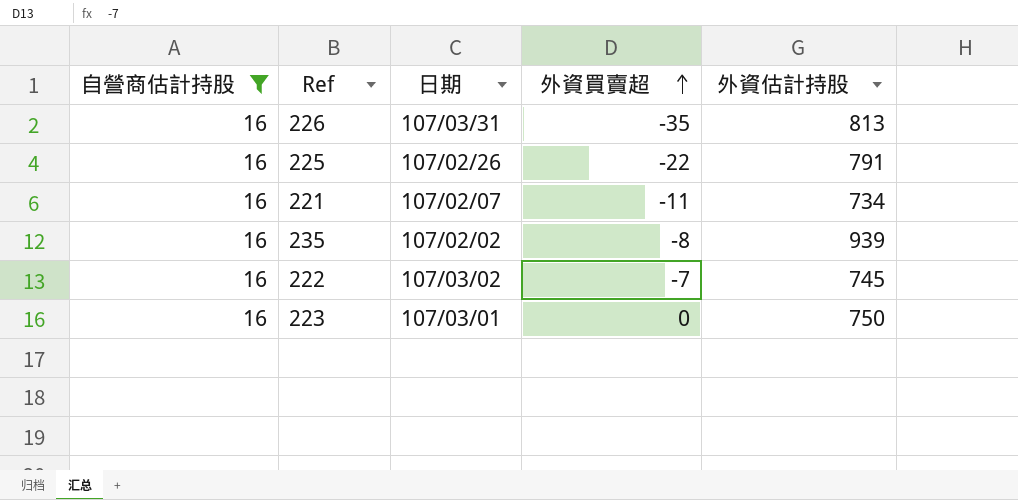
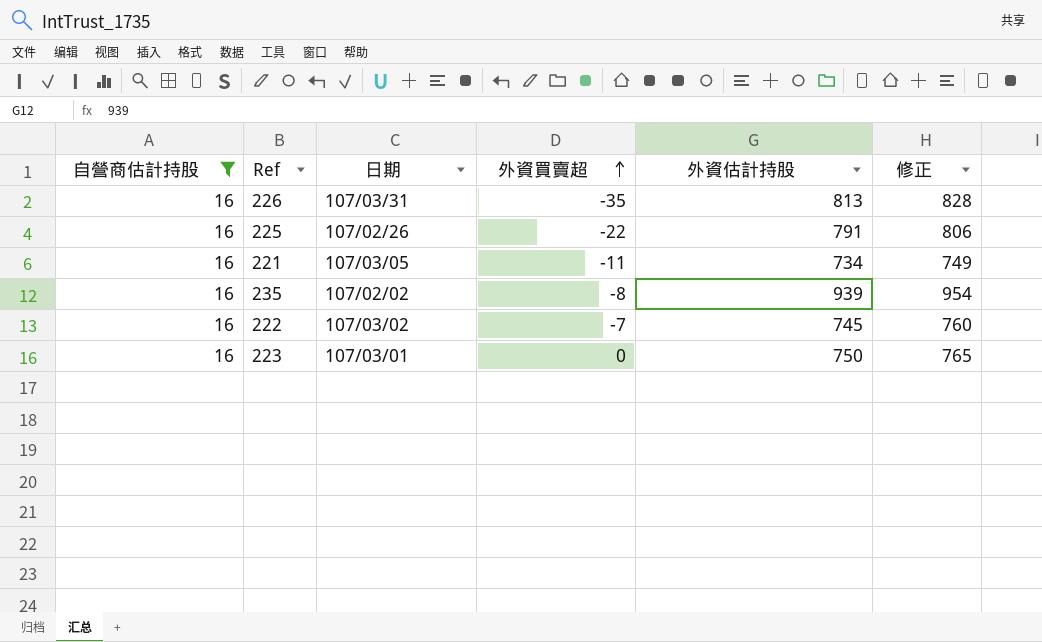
column 修正 | formula: none -> [外資估計持股] + 15
221 | 日期: 107/02/07 -> 107/03/05

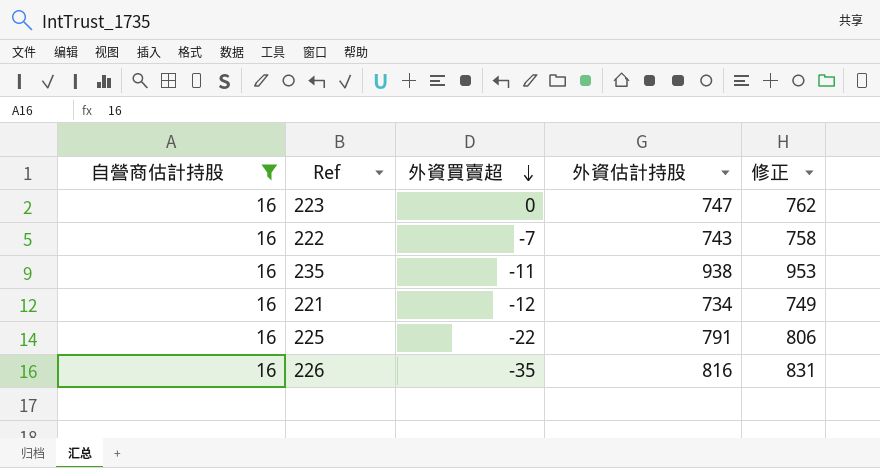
row order: 外資買賣超 ascending -> 外資買賣超 descending
column 日期 | position: 3 -> none
223 | 外資估計持股: 750 -> 747
223 | 修正: 765 -> 762
222 | 外資估計持股: 745 -> 743
222 | 修正: 760 -> 758
235 | 外資買賣超: -8 -> -11
235 | 外資估計持股: 939 -> 938
235 | 修正: 954 -> 953
221 | 外資買賣超: -11 -> -12
226 | 外資估計持股: 813 -> 816
226 | 修正: 828 -> 831

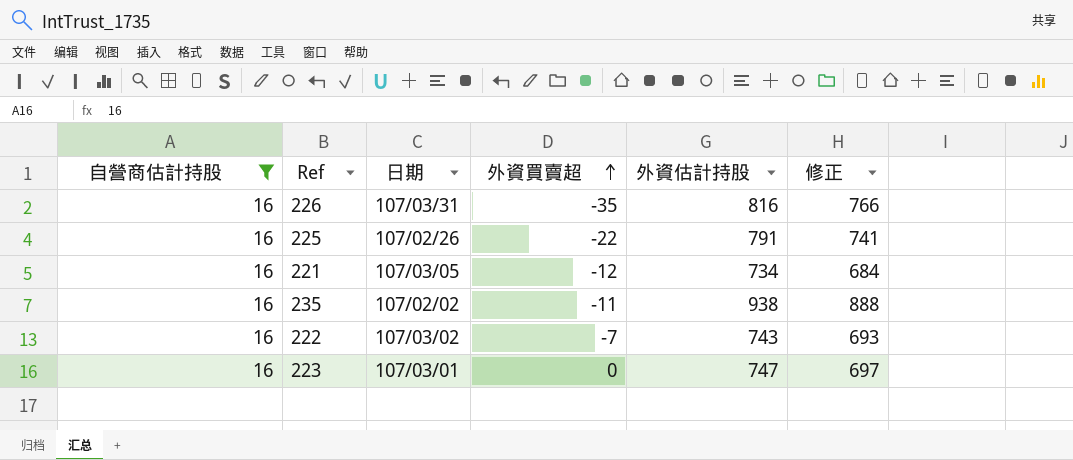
row order: 外資買賣超 descending -> 外資買賣超 ascending
column 日期 | position: none -> 3
column 修正 | formula: [外資估計持股] + 15 -> [外資估計持股] - 50

